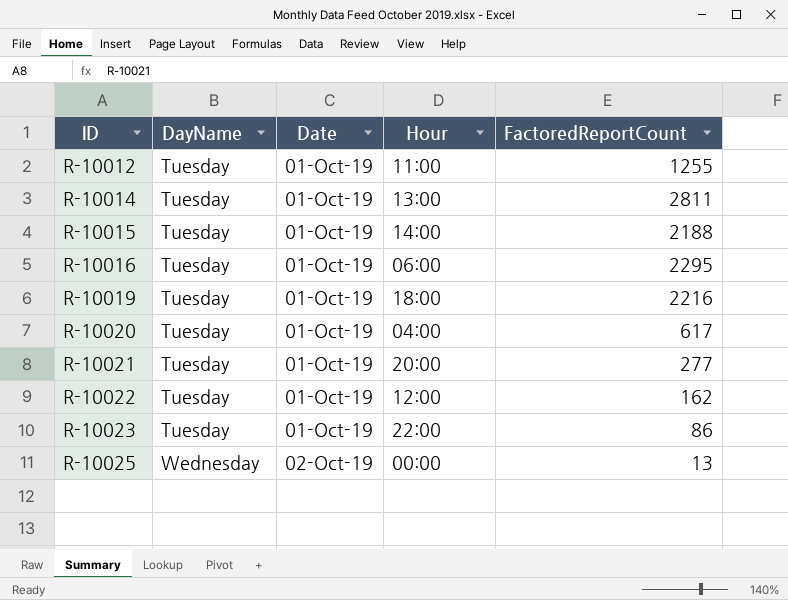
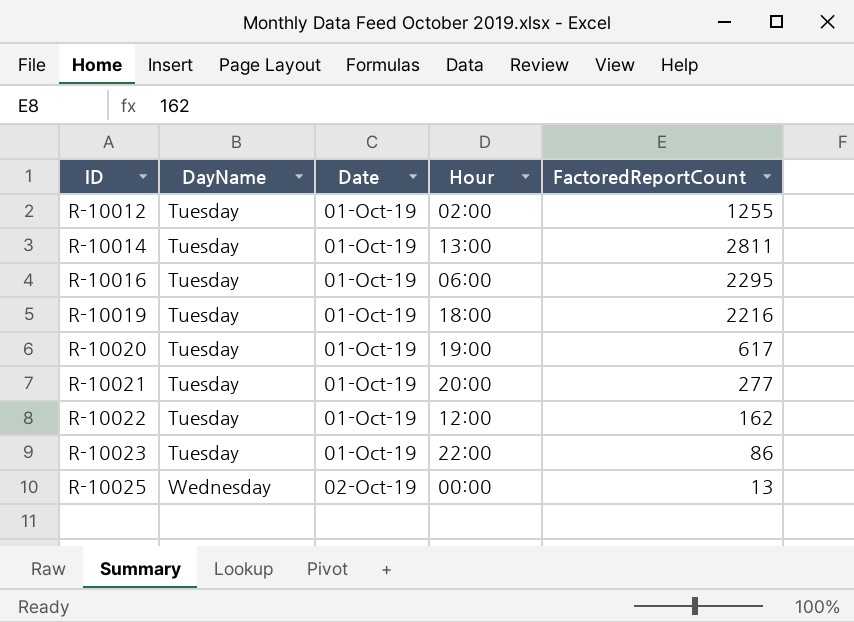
row R-10015: Tuesday | 01-Oct-19 | 14:00 | 2188 -> none
R-10012 | Hour: 11:00 -> 02:00
R-10020 | Hour: 04:00 -> 19:00

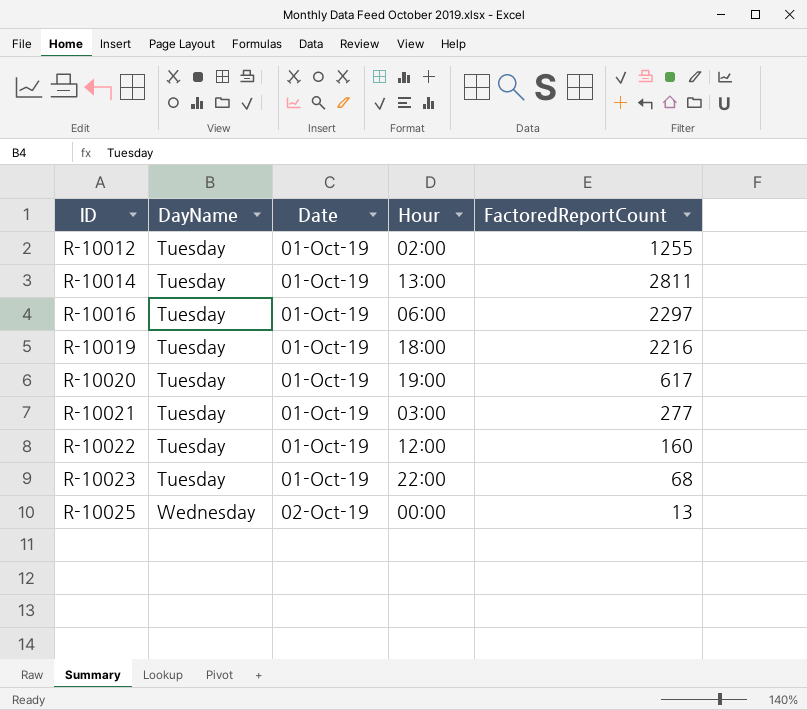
R-10016 | FactoredReportCount: 2295 -> 2297
R-10021 | Hour: 20:00 -> 03:00
R-10022 | FactoredReportCount: 162 -> 160
R-10023 | FactoredReportCount: 86 -> 68

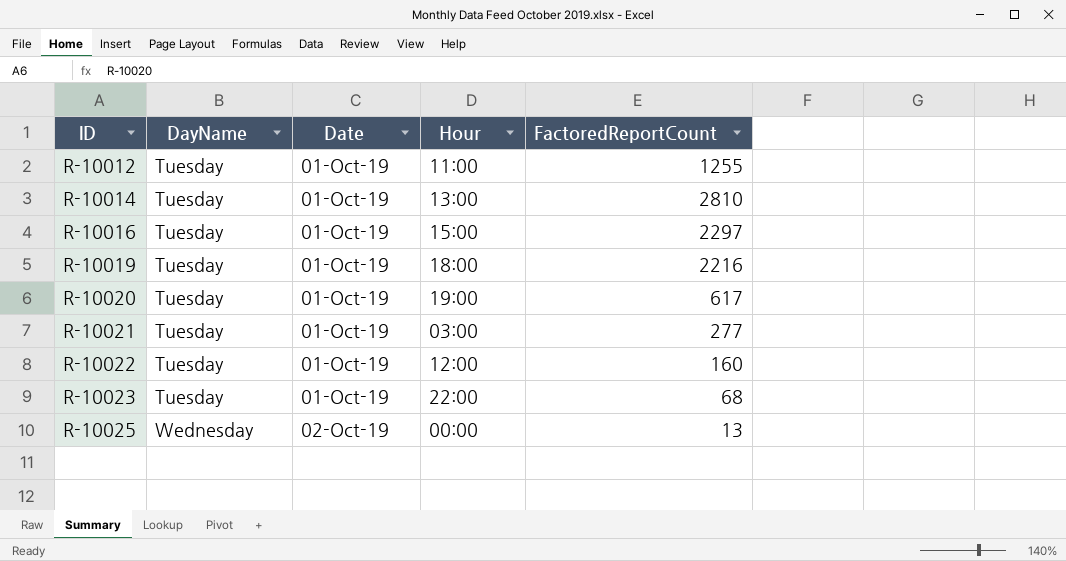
R-10012 | Hour: 02:00 -> 11:00
R-10014 | FactoredReportCount: 2811 -> 2810
R-10016 | Hour: 06:00 -> 15:00

